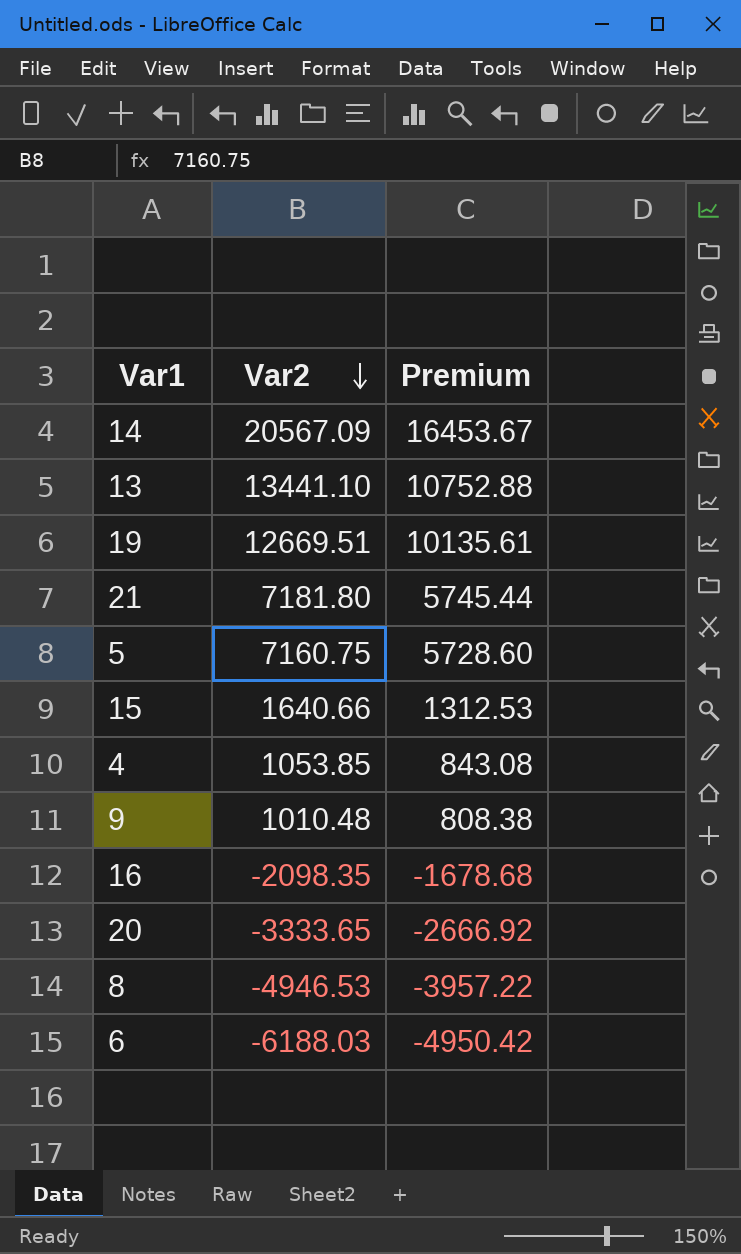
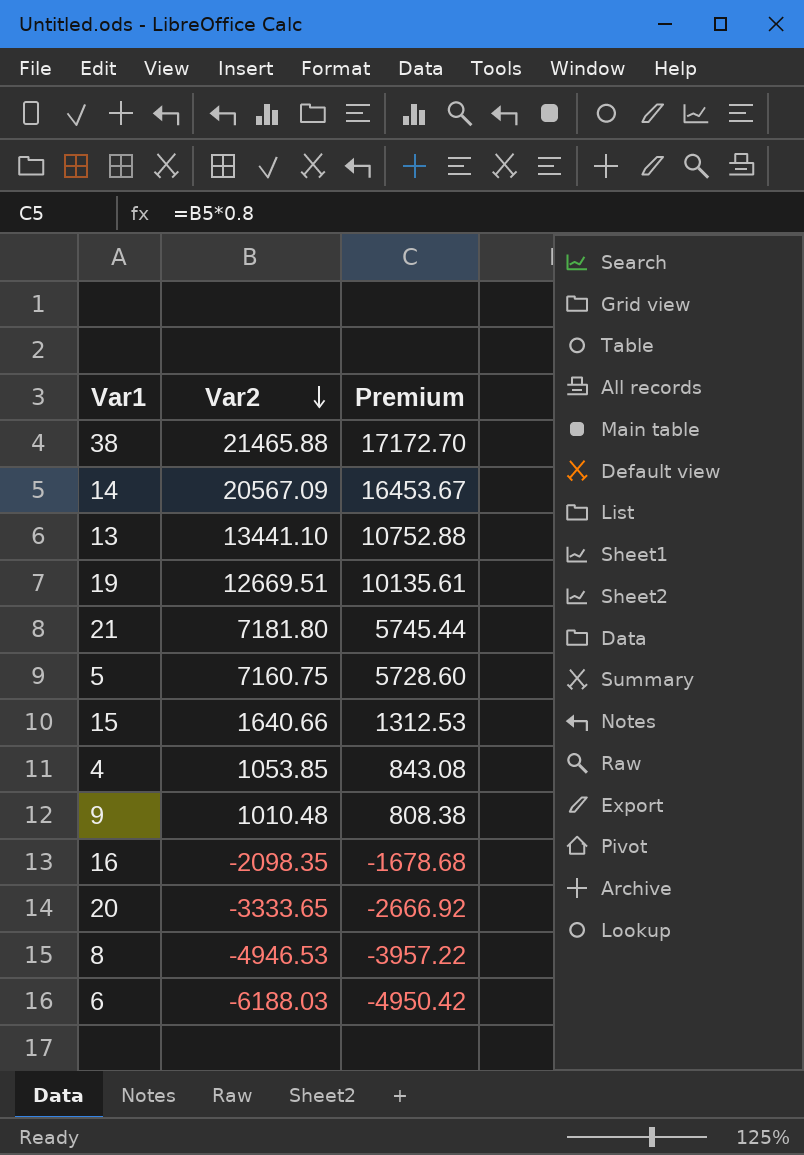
row 38: none -> 21465.88 | 17172.70

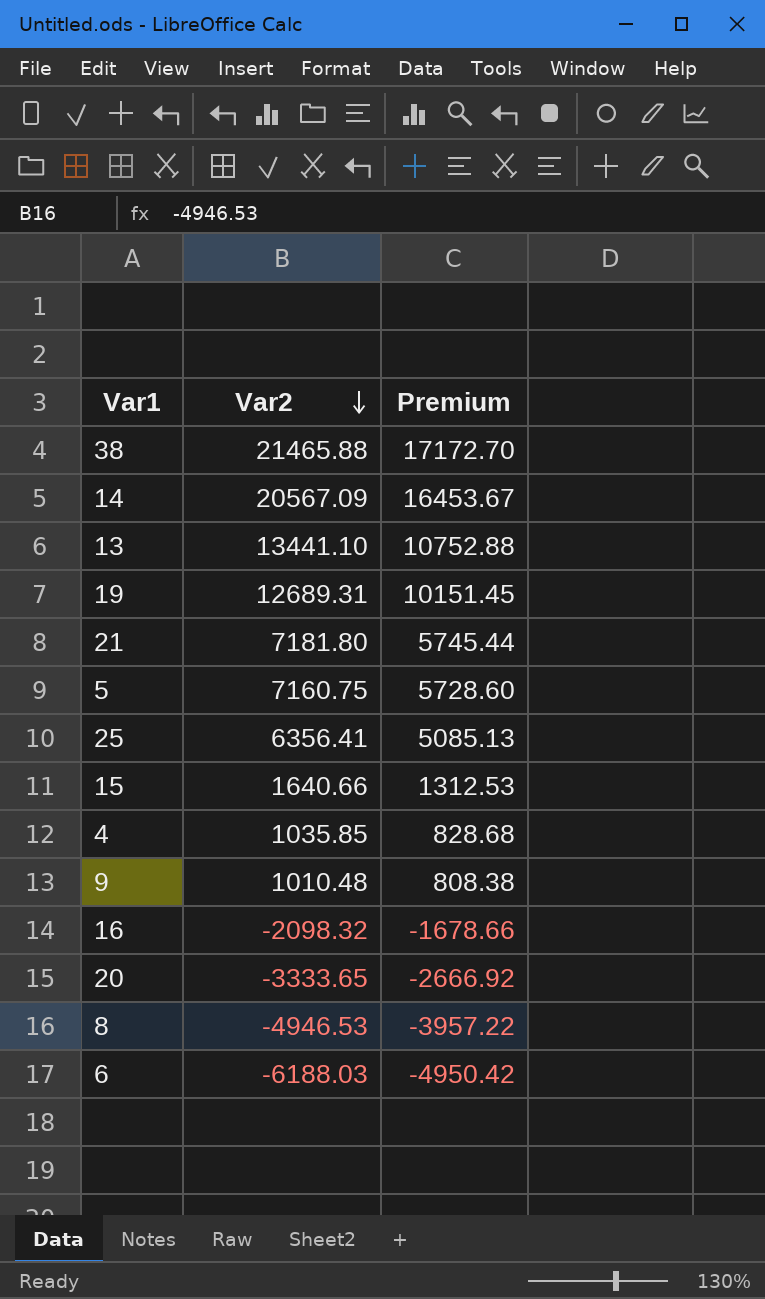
19 | Var2: 12669.51 -> 12689.31
19 | Premium: 10135.61 -> 10151.45
row 25: none -> 6356.41 | 5085.13
4 | Var2: 1053.85 -> 1035.85
4 | Premium: 843.08 -> 828.68
16 | Var2: -2098.35 -> -2098.32
16 | Premium: -1678.68 -> -1678.66

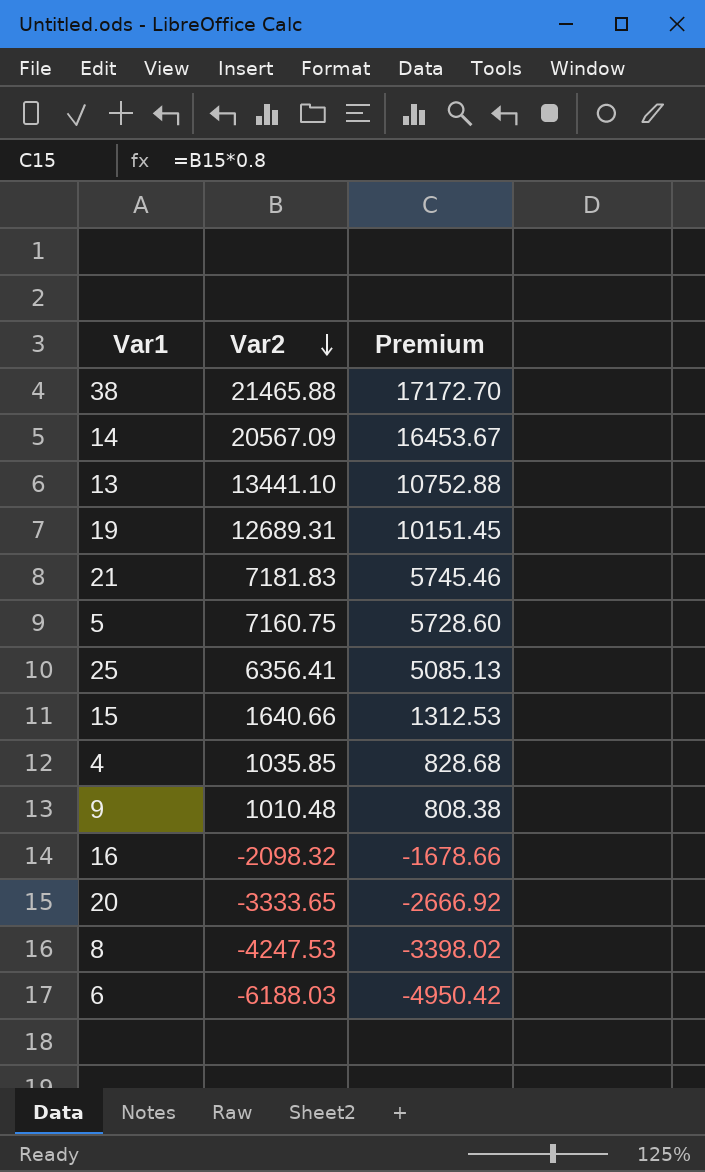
21 | Var2: 7181.80 -> 7181.83
21 | Premium: 5745.44 -> 5745.46
8 | Var2: -4946.53 -> -4247.53
8 | Premium: -3957.22 -> -3398.02

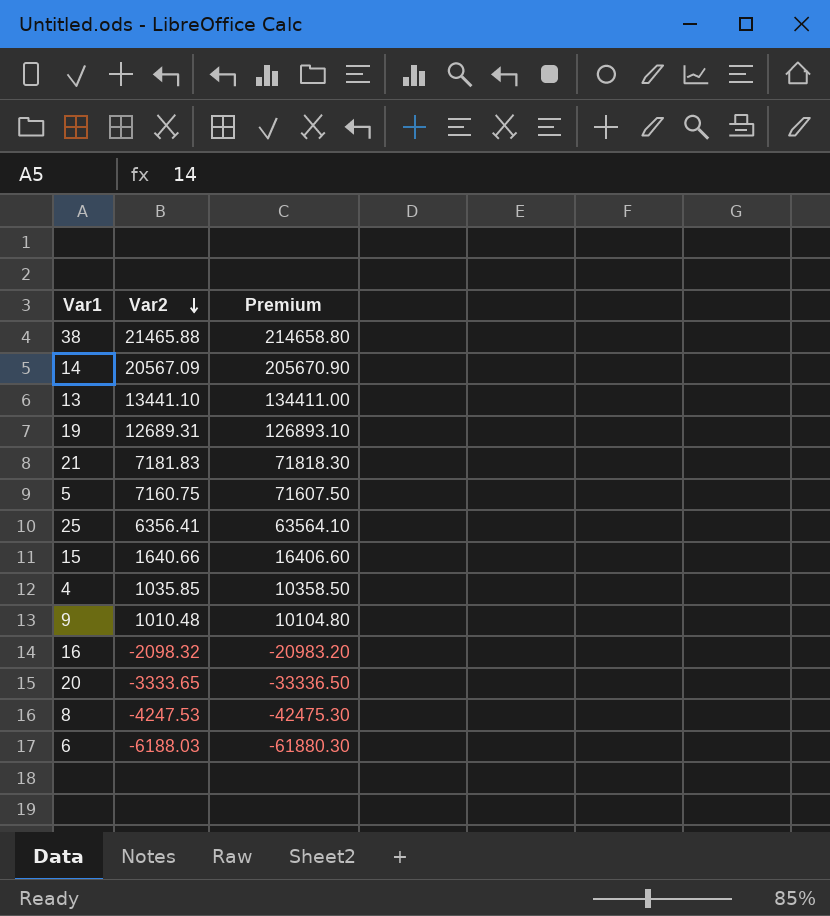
column Premium | formula: [Var2] * 0.8 -> [Var2] * 10

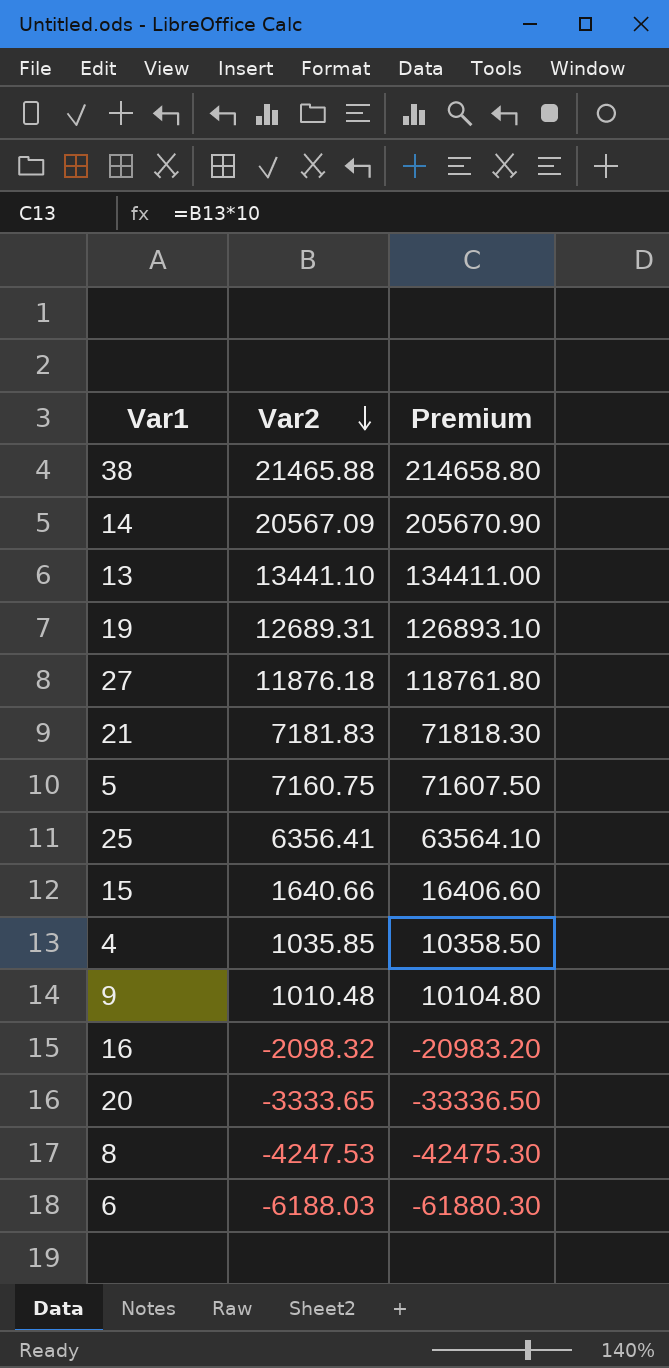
row 27: none -> 11876.18 | 118761.80

